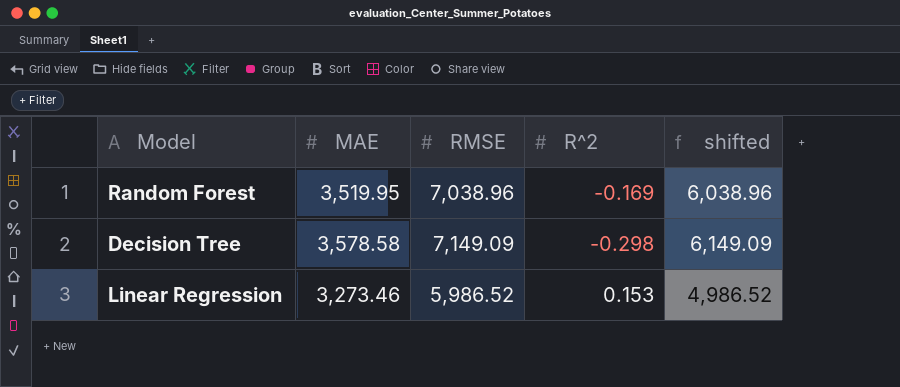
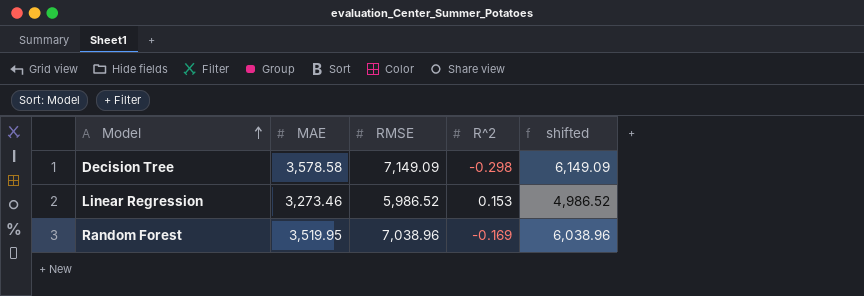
row order: none -> Model ascending

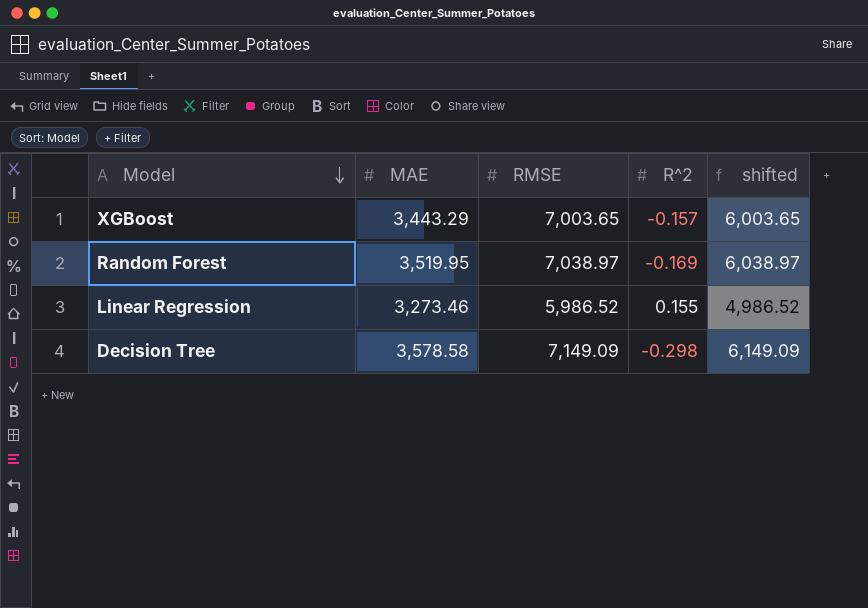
row order: Model ascending -> Model descending
row XGBoost: none -> 3,443.29 | 7,003.65 | -0.157 | 6,003.65
Random Forest | RMSE: 7,038.96 -> 7,038.97
Random Forest | shifted: 6,038.96 -> 6,038.97
Linear Regression | R^2: 0.153 -> 0.155

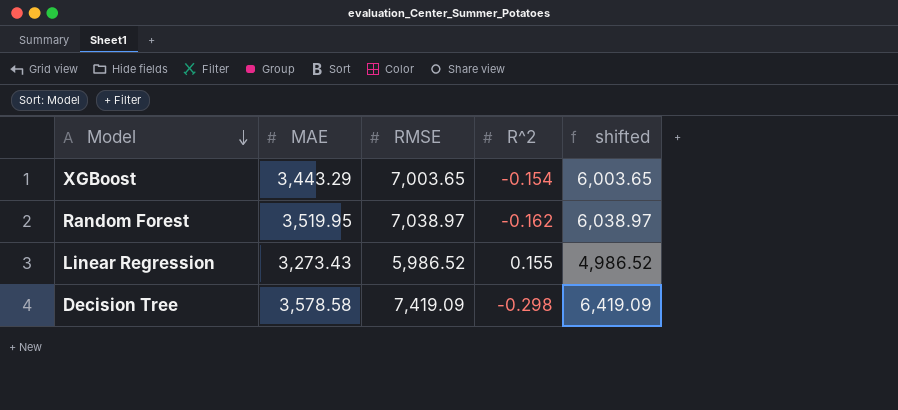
XGBoost | R^2: -0.157 -> -0.154
Random Forest | R^2: -0.169 -> -0.162
Linear Regression | MAE: 3,273.46 -> 3,273.43
Decision Tree | RMSE: 7,149.09 -> 7,419.09
Decision Tree | shifted: 6,149.09 -> 6,419.09

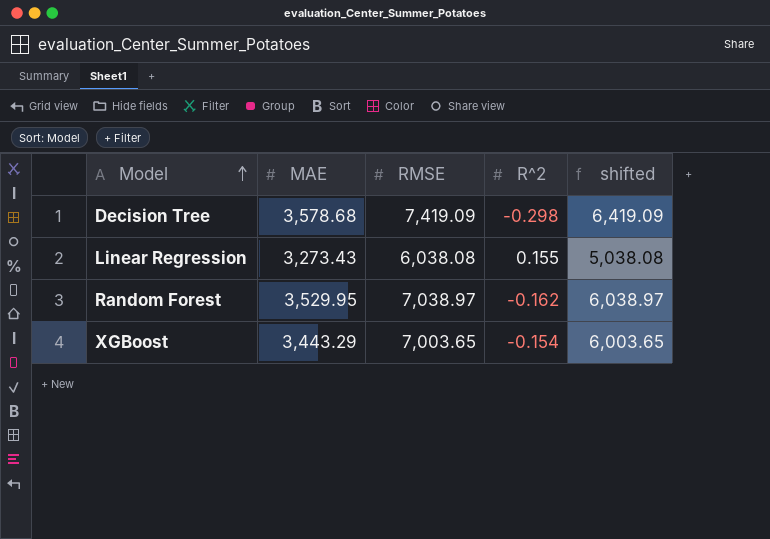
row order: Model descending -> Model ascending
Decision Tree | MAE: 3,578.58 -> 3,578.68
Linear Regression | RMSE: 5,986.52 -> 6,038.08
Linear Regression | shifted: 4,986.52 -> 5,038.08
Random Forest | MAE: 3,519.95 -> 3,529.95

